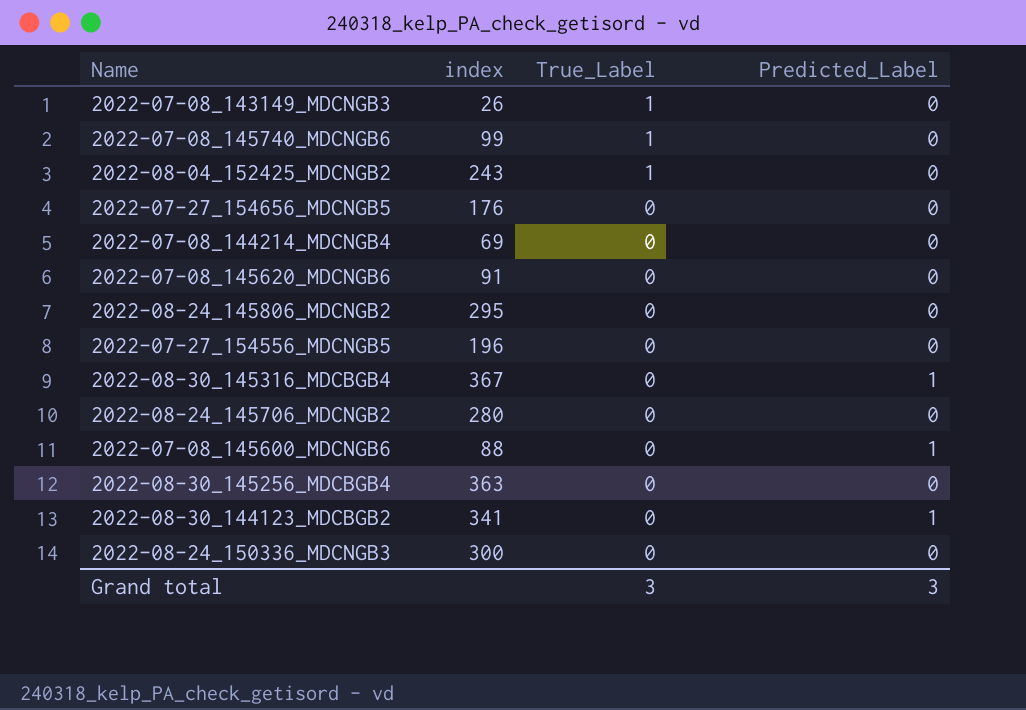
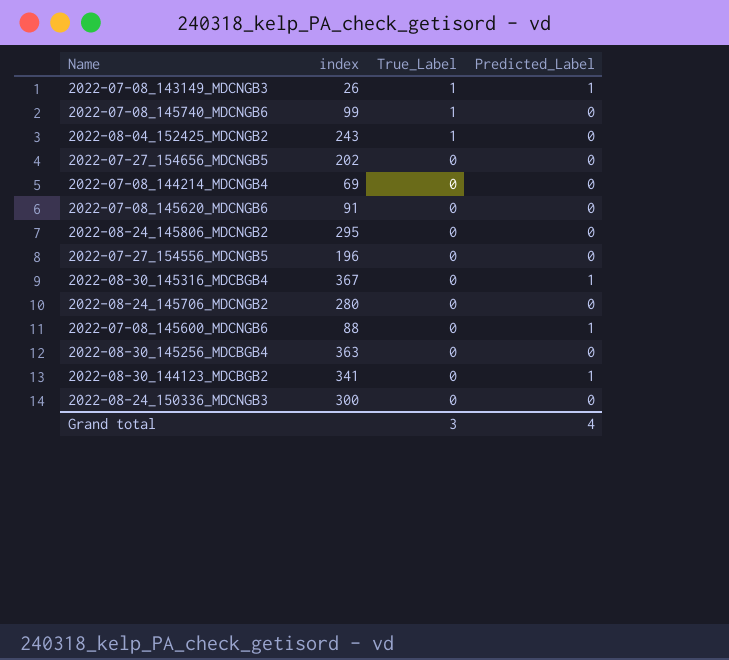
2022-07-08_143149_MDCNGB3 | Predicted_Label: 0 -> 1
2022-07-27_154656_MDCNGB5 | index: 176 -> 202
Grand total | Predicted_Label: 3 -> 4

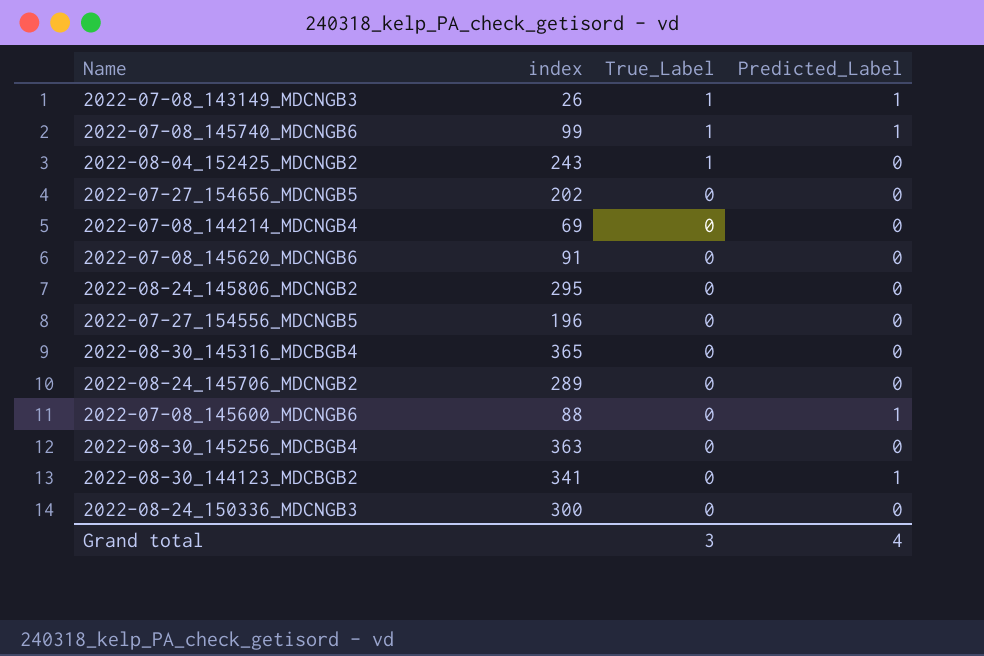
2022-07-08_145740_MDCNGB6 | Predicted_Label: 0 -> 1
2022-08-30_145316_MDCBGB4 | index: 367 -> 365
2022-08-30_145316_MDCBGB4 | Predicted_Label: 1 -> 0
2022-08-24_145706_MDCNGB2 | index: 280 -> 289

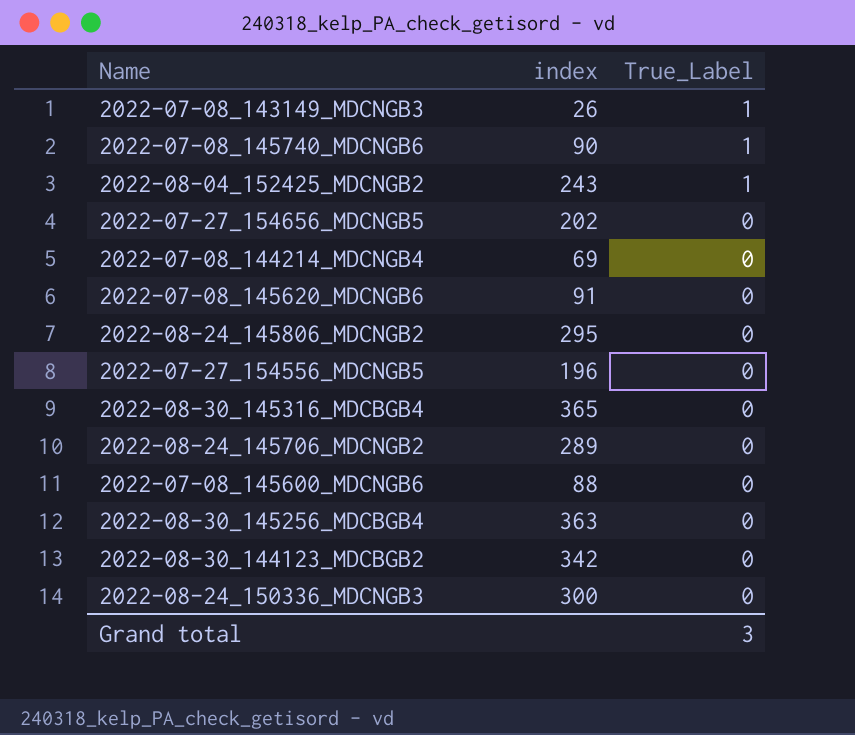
column Predicted_Label | position: 4 -> none
2022-07-08_145740_MDCNGB6 | index: 99 -> 90
2022-08-30_144123_MDCBGB2 | index: 341 -> 342

